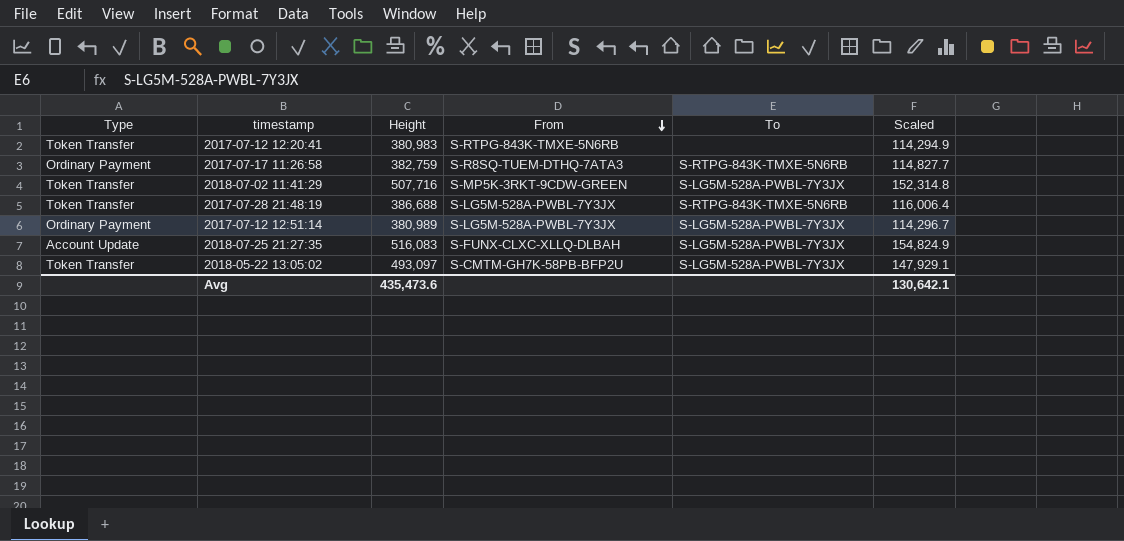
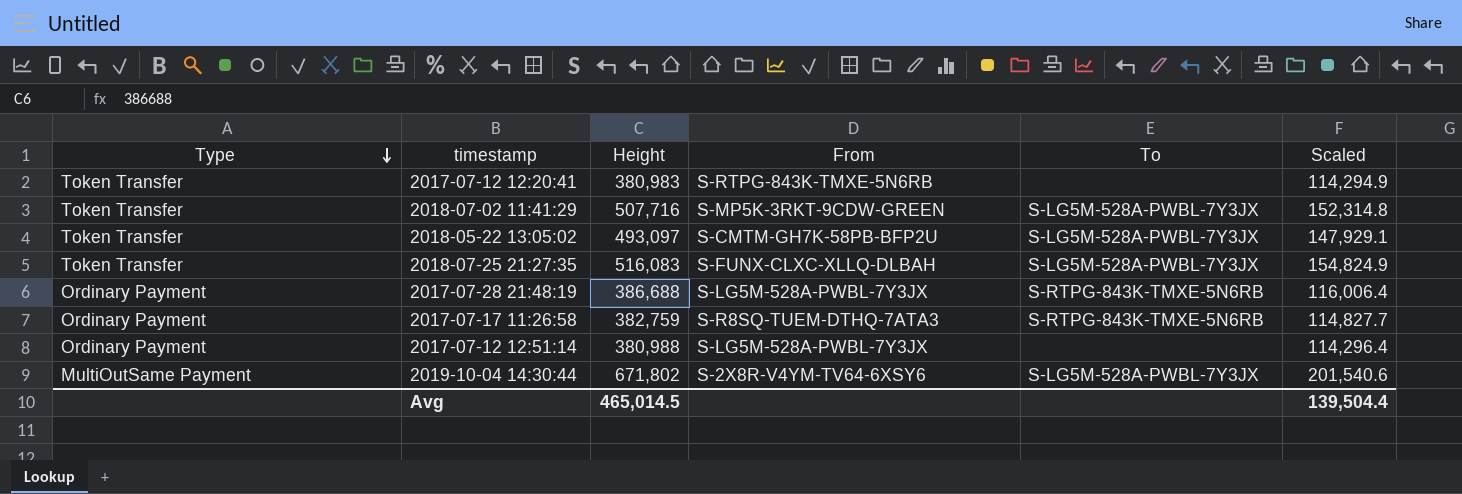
row order: From descending -> Type descending
2018-07-25 21:27:35 | Type: Account Update -> Token Transfer
2017-07-28 21:48:19 | Type: Token Transfer -> Ordinary Payment
2017-07-12 12:51:14 | Height: 380,989 -> 380,988
2017-07-12 12:51:14 | To: S-LG5M-528A-PWBL-7Y3JX -> none
2017-07-12 12:51:14 | Scaled: 114,296.7 -> 114,296.4
row 2019-10-04 14:30:44: none -> MultiOutSame Payment | 671,802 | S-2X8R-V4YM-TV64-6XSY6 | S-LG5M-528A-PWBL-7Y3JX | 201,540.6
Avg | Height: 435,473.6 -> 465,014.5
Avg | Scaled: 130,642.1 -> 139,504.4

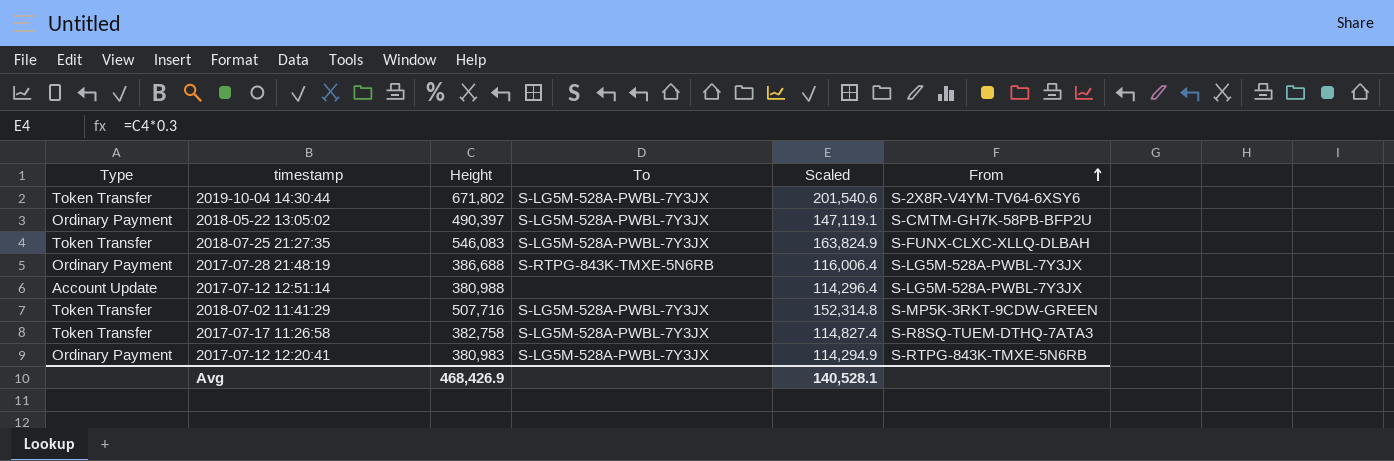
row order: Type descending -> From ascending
column From | position: 4 -> 6
2019-10-04 14:30:44 | Type: MultiOutSame Payment -> Token Transfer
2018-05-22 13:05:02 | Type: Token Transfer -> Ordinary Payment
2018-05-22 13:05:02 | Height: 493,097 -> 490,397
2018-05-22 13:05:02 | Scaled: 147,929.1 -> 147,119.1
2018-07-25 21:27:35 | Height: 516,083 -> 546,083
2018-07-25 21:27:35 | Scaled: 154,824.9 -> 163,824.9
2017-07-12 12:51:14 | Type: Ordinary Payment -> Account Update
2017-07-17 11:26:58 | Type: Ordinary Payment -> Token Transfer
2017-07-17 11:26:58 | Height: 382,759 -> 382,758
2017-07-17 11:26:58 | To: S-RTPG-843K-TMXE-5N6RB -> S-LG5M-528A-PWBL-7Y3JX
2017-07-17 11:26:58 | Scaled: 114,827.7 -> 114,827.4
2017-07-12 12:20:41 | Type: Token Transfer -> Ordinary Payment
2017-07-12 12:20:41 | To: none -> S-LG5M-528A-PWBL-7Y3JX
Avg | Height: 465,014.5 -> 468,426.9
Avg | Scaled: 139,504.4 -> 140,528.1

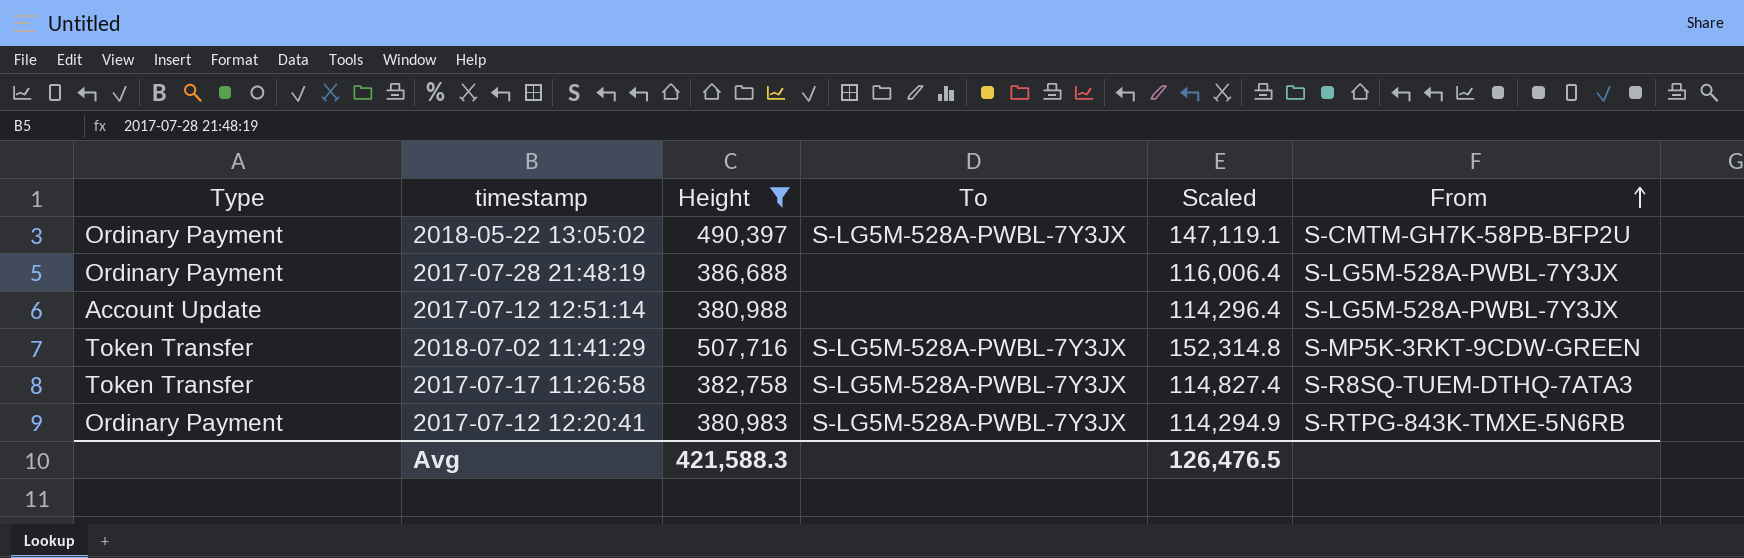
filter: none -> Height <= 507,716
2017-07-28 21:48:19 | To: S-RTPG-843K-TMXE-5N6RB -> none
Avg | Height: 468,426.9 -> 421,588.3
Avg | Scaled: 140,528.1 -> 126,476.5

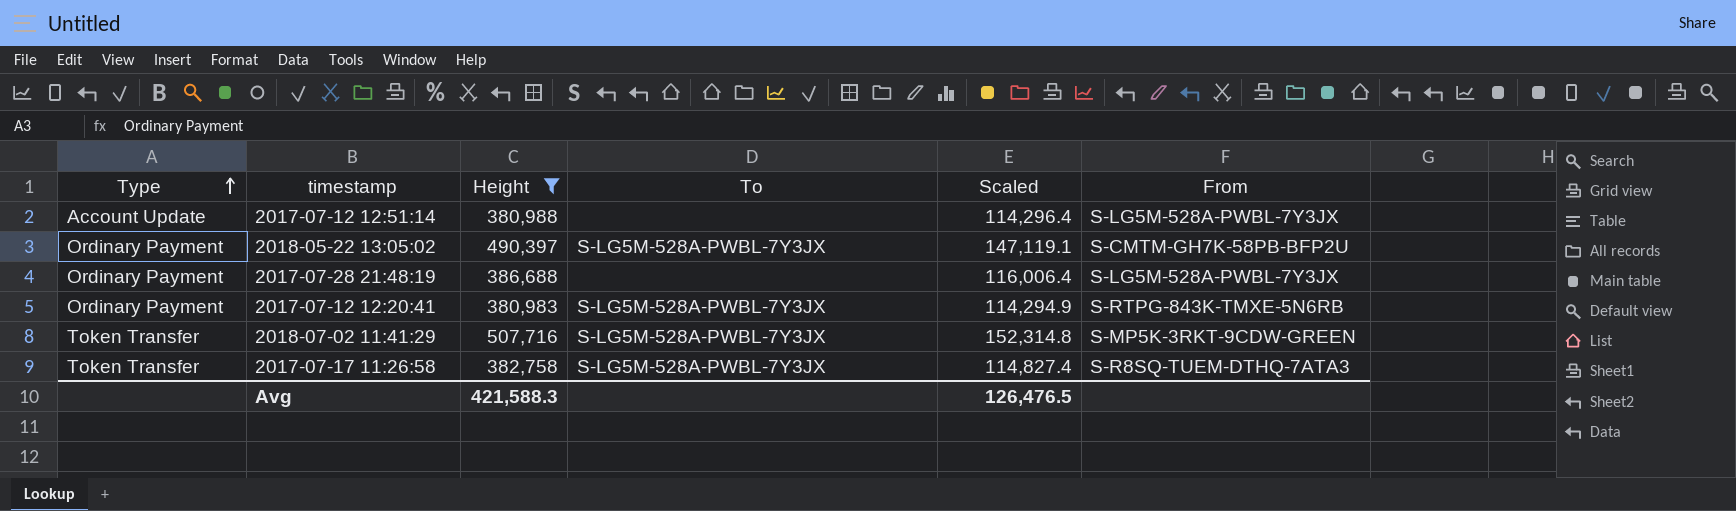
row order: From ascending -> Type ascending

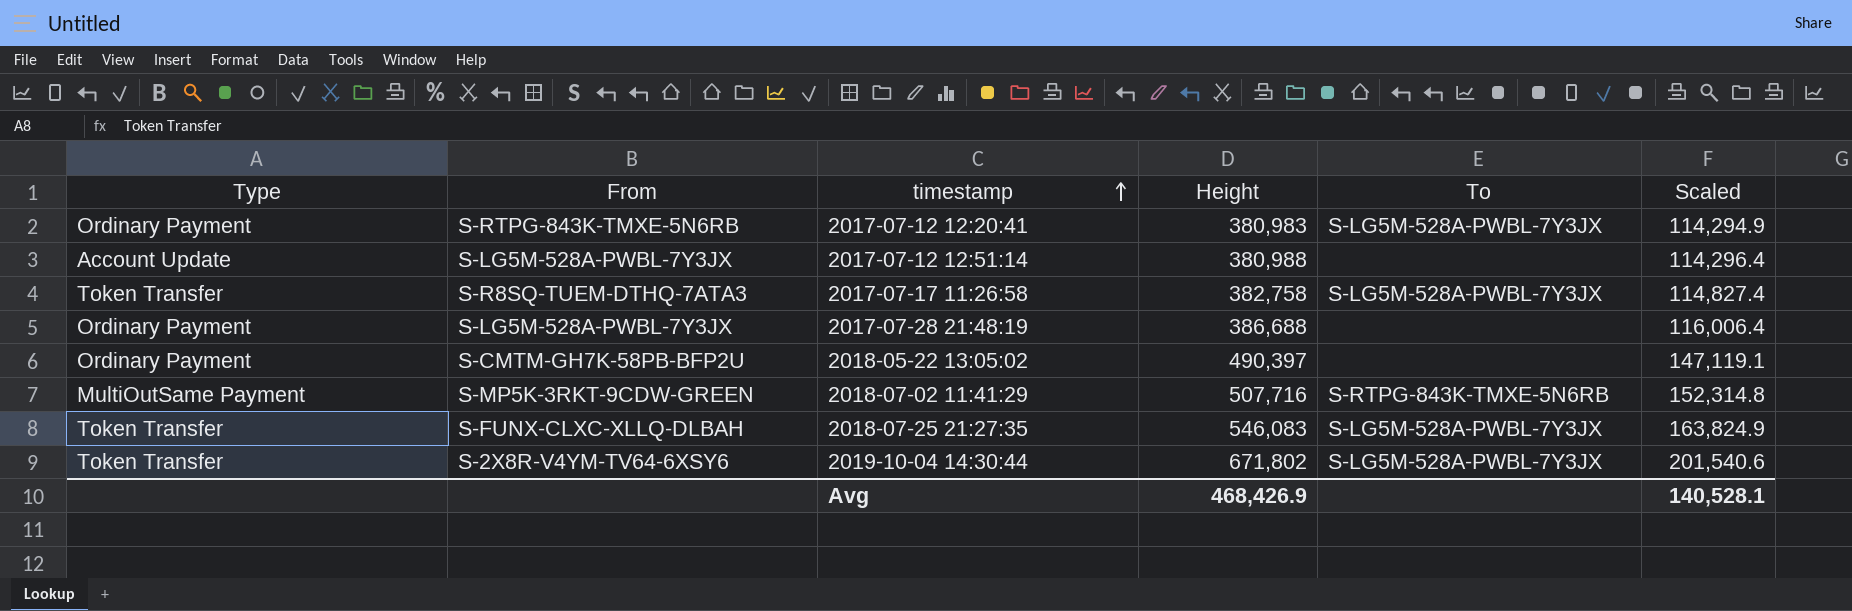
filter: Height <= 507,716 -> none
row order: Type ascending -> timestamp ascending
column From | position: 6 -> 2
2018-05-22 13:05:02 | To: S-LG5M-528A-PWBL-7Y3JX -> none
2018-07-02 11:41:29 | Type: Token Transfer -> MultiOutSame Payment
2018-07-02 11:41:29 | To: S-LG5M-528A-PWBL-7Y3JX -> S-RTPG-843K-TMXE-5N6RB
Avg | Height: 421,588.3 -> 468,426.9
Avg | Scaled: 126,476.5 -> 140,528.1

